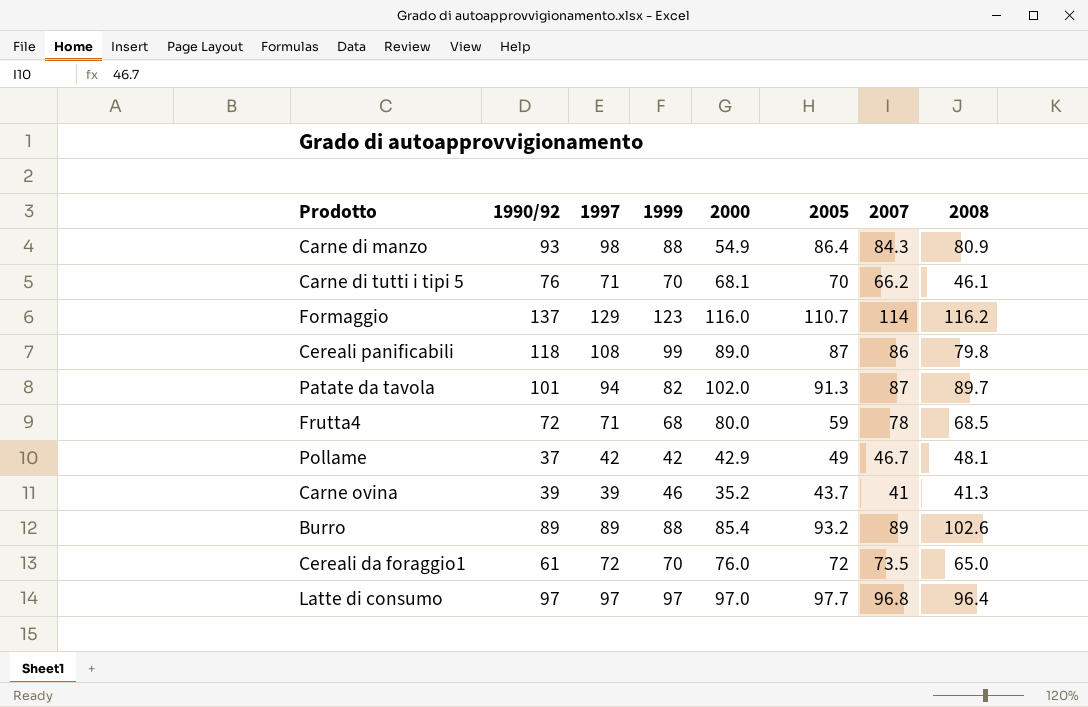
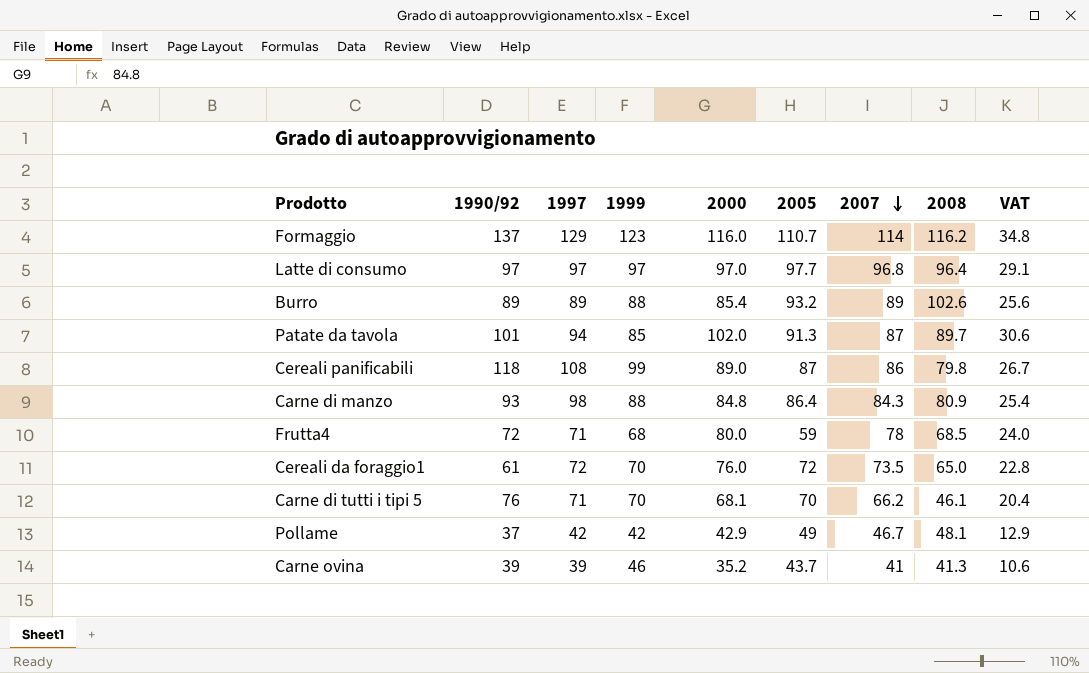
row order: none -> 2007 descending
column VAT | formula: none -> [2000] * 0.3
Patate da tavola | 1999: 82 -> 85
Carne di manzo | 2000: 54.9 -> 84.8

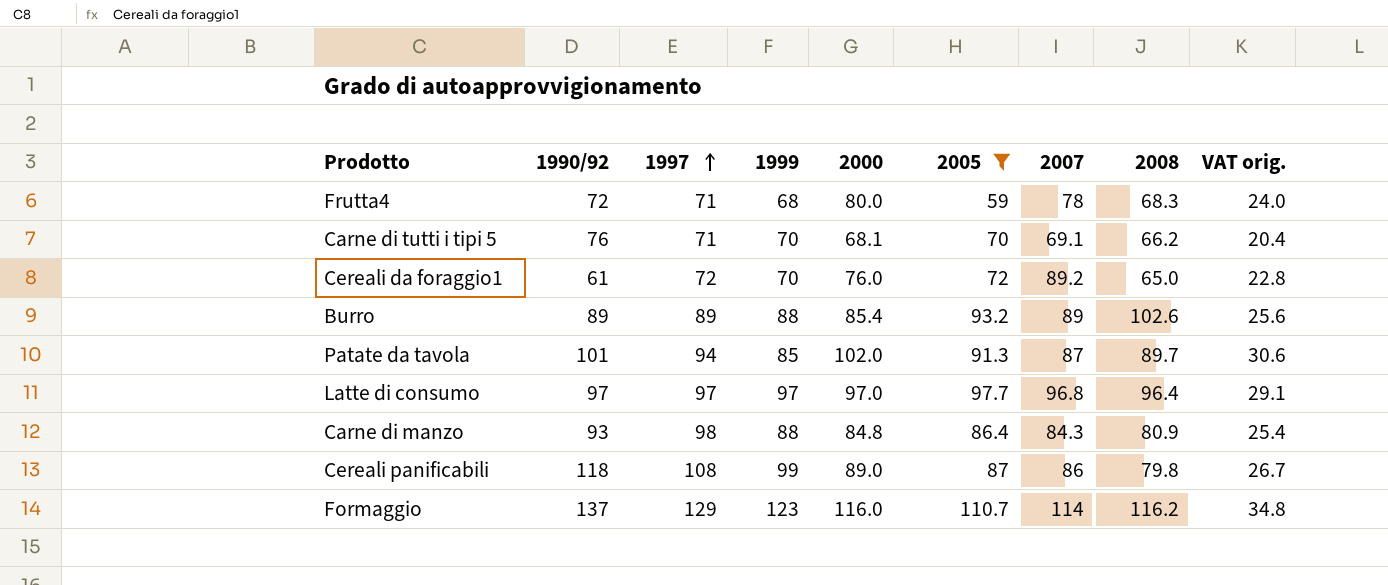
filter: none -> 2005 >= 59
row order: 2007 descending -> 1997 ascending
column name: VAT -> VAT orig.
Frutta4 | 2008: 68.5 -> 68.3
Carne di tutti i tipi 5 | 2007: 66.2 -> 69.1
Carne di tutti i tipi 5 | 2008: 46.1 -> 66.2
Cereali da foraggio1 | 2007: 73.5 -> 89.2

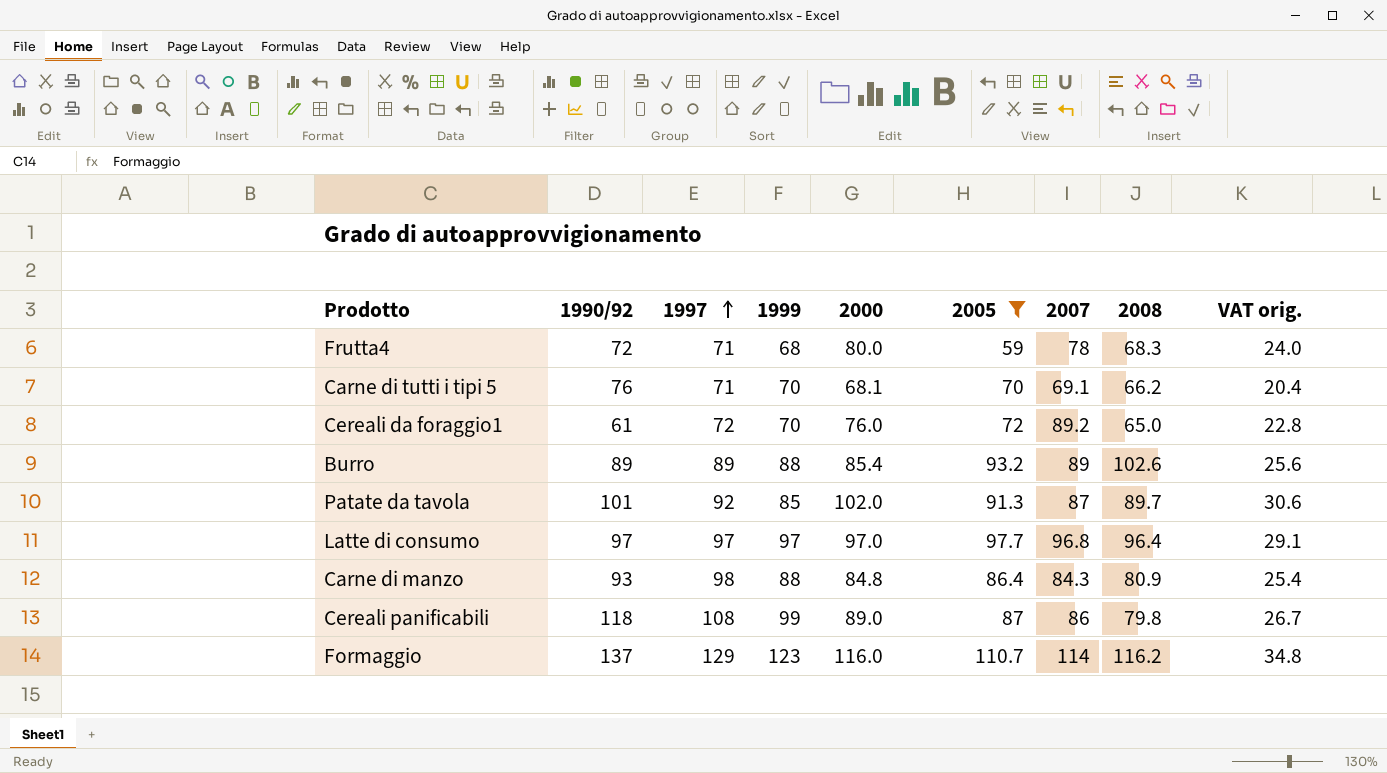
Patate da tavola | 1997: 94 -> 92

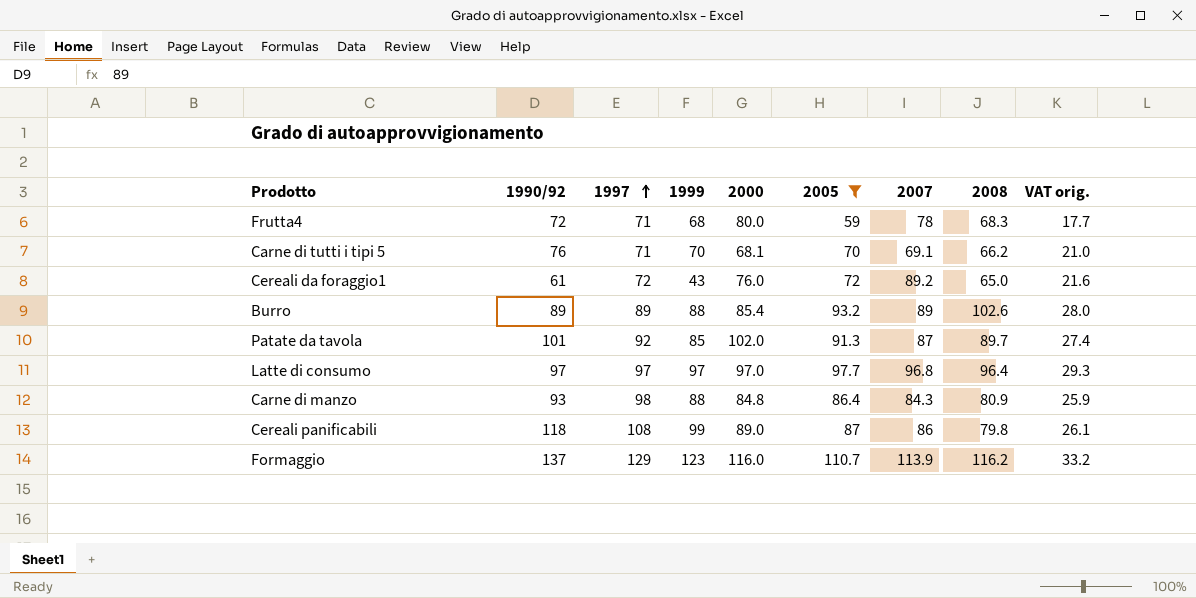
column VAT orig. | formula: [2000] * 0.3 -> [2005] * 0.3
Cereali da foraggio1 | 1999: 70 -> 43
Formaggio | 2007: 114 -> 113.9

